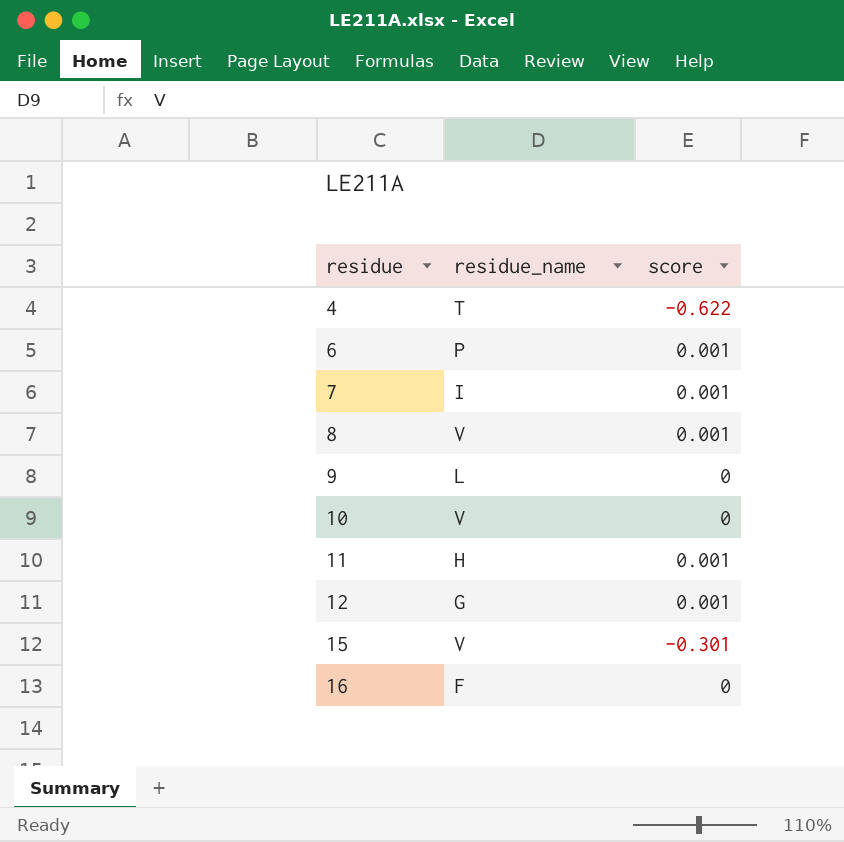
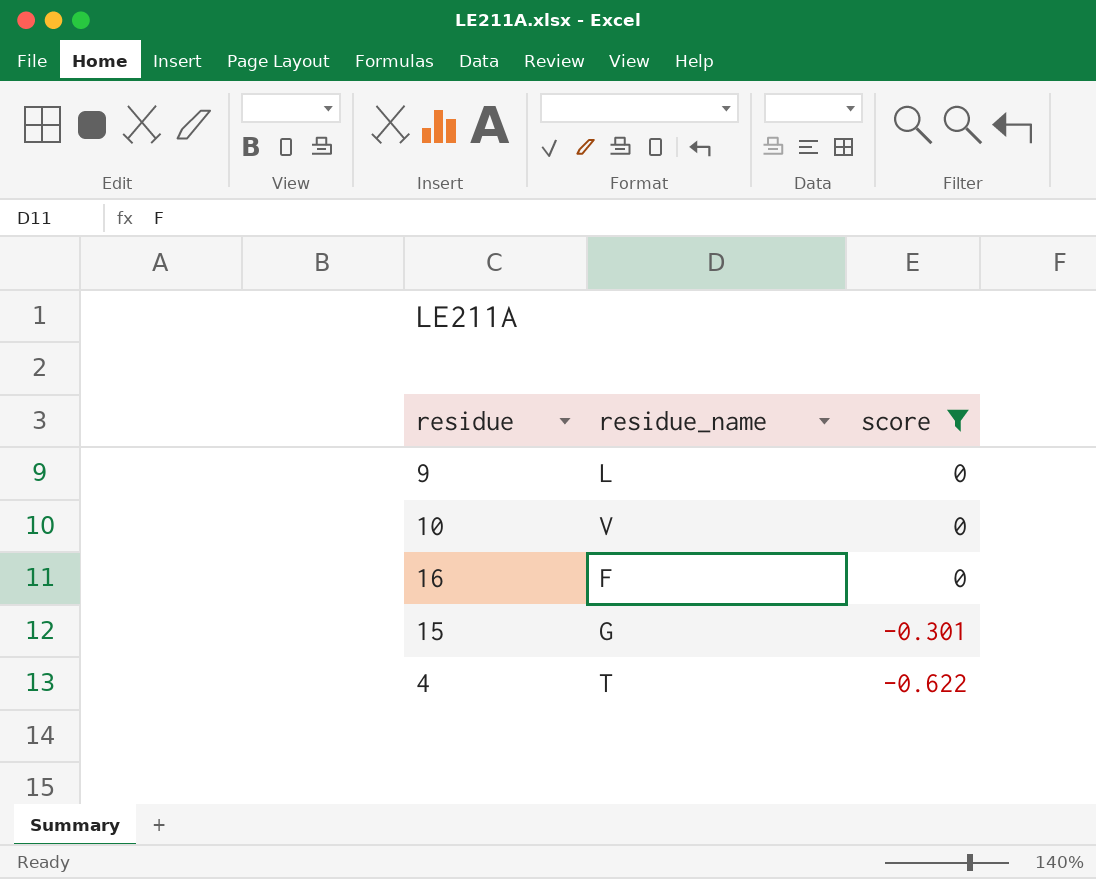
filter: none -> score != 0.001
row order: residue ascending -> score descending
15 | residue_name: V -> G

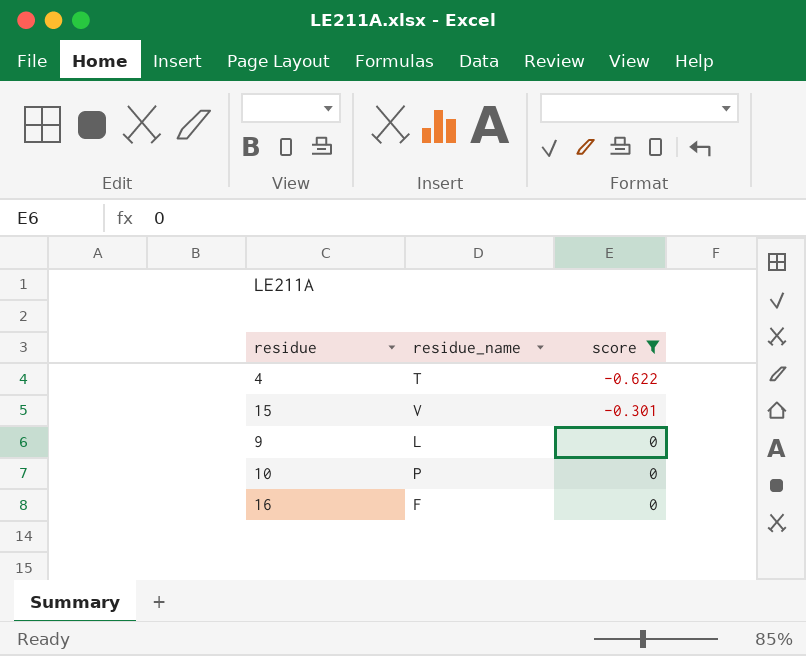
row order: score descending -> score ascending
15 | residue_name: G -> V
10 | residue_name: V -> P

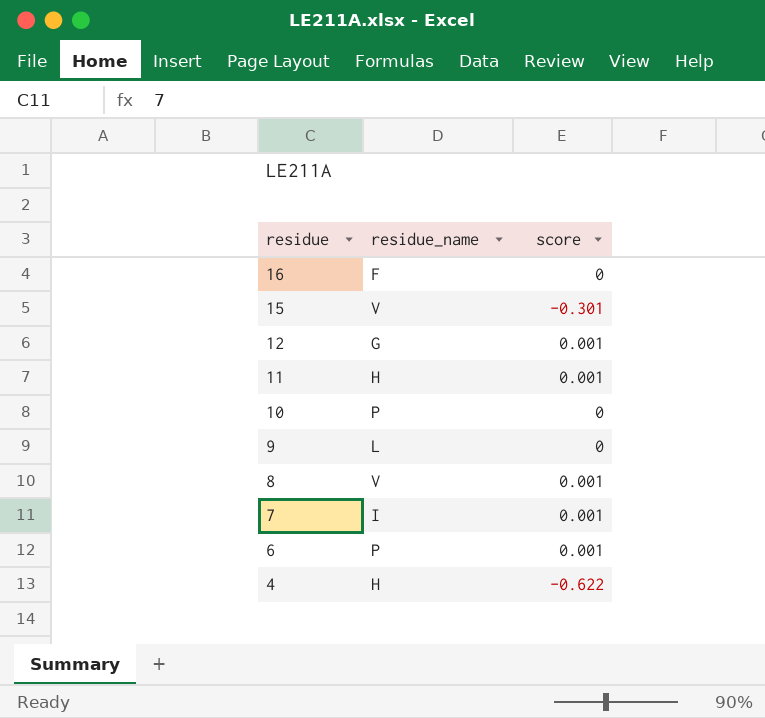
filter: score != 0.001 -> none
row order: score ascending -> residue descending
4 | residue_name: T -> H

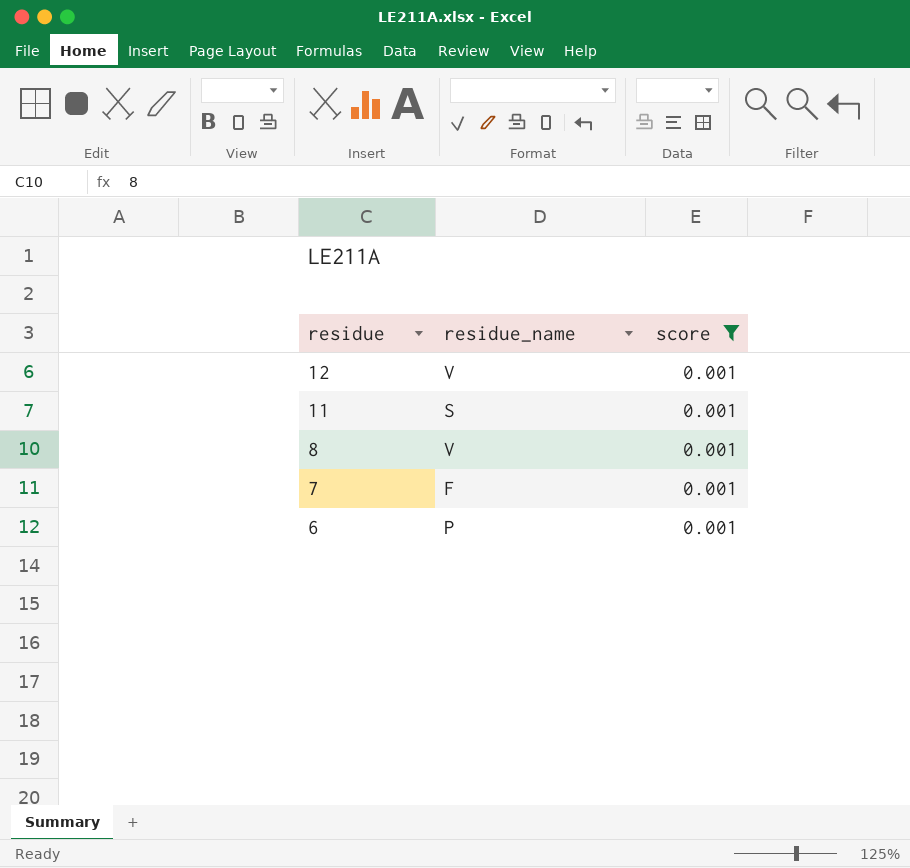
filter: none -> score = 0.001
12 | residue_name: G -> V
11 | residue_name: H -> S
7 | residue_name: I -> F

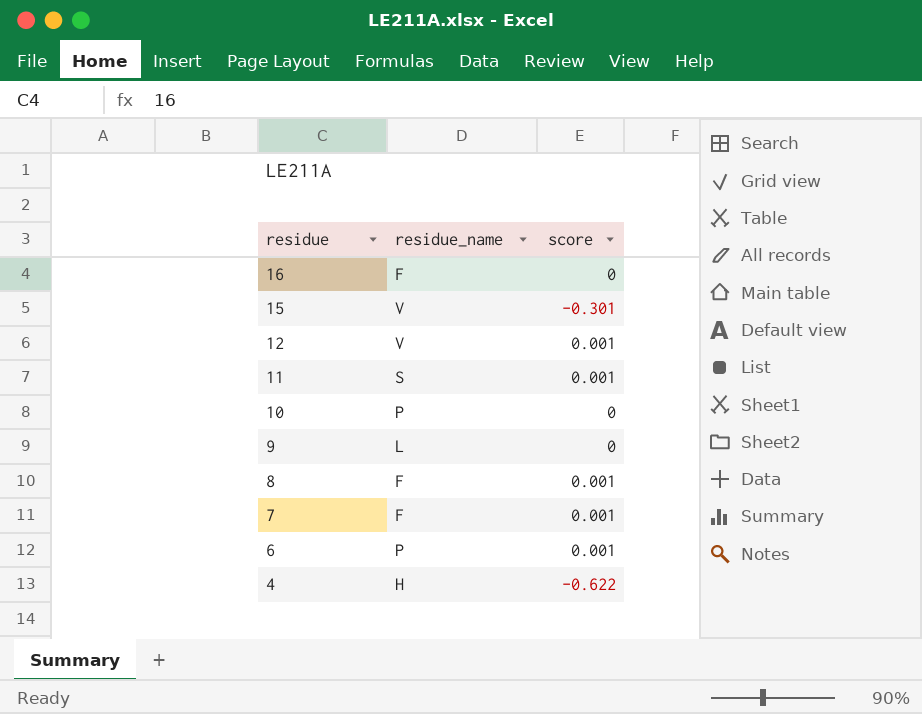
filter: score = 0.001 -> none
8 | residue_name: V -> F

